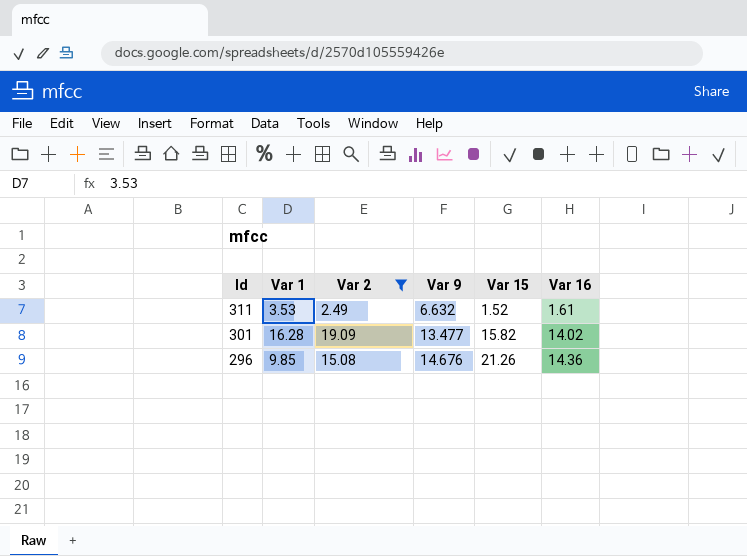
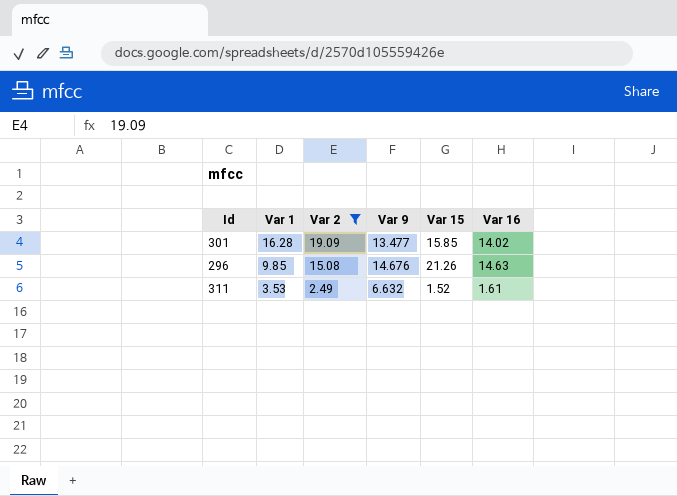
row order: Id descending -> Var 1 descending
301 | Var 15: 15.82 -> 15.85
296 | Var 16: 14.36 -> 14.63

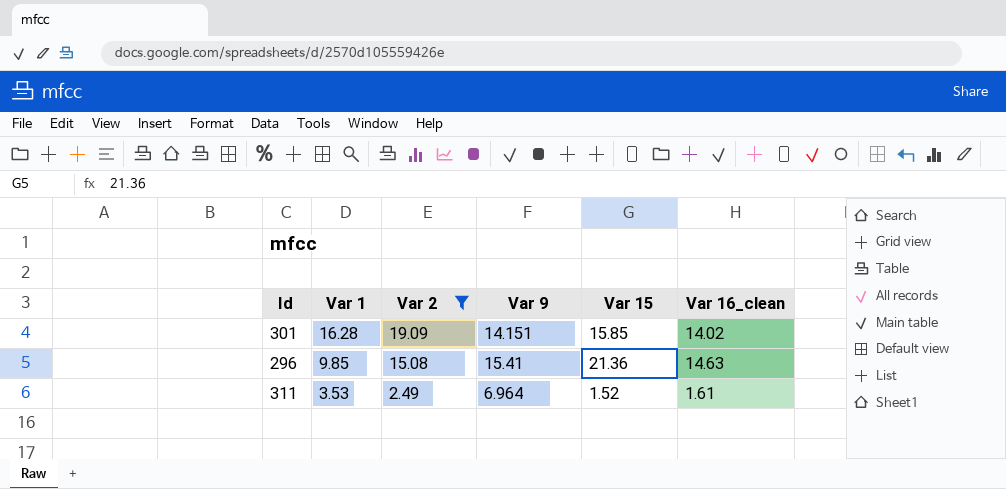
column name: Var 16 -> Var 16_clean
301 | Var 9: 13.477 -> 14.151
296 | Var 9: 14.676 -> 15.41
296 | Var 15: 21.26 -> 21.36
311 | Var 9: 6.632 -> 6.964

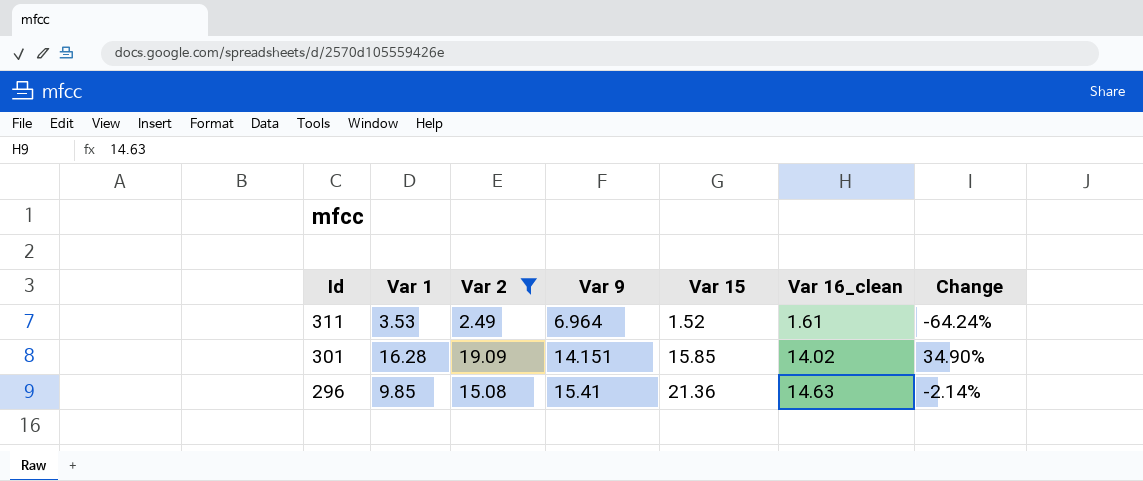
row order: Var 1 descending -> Id descending
column Change | formula: none -> ([Var 2] - [Var 9]) / [Var 9]

